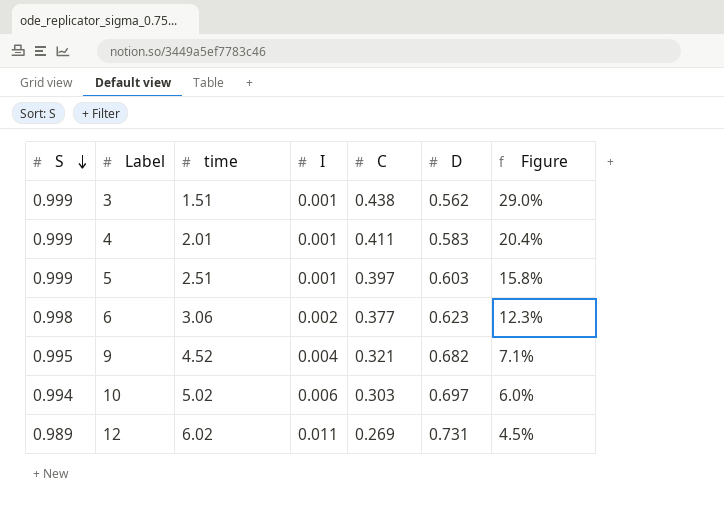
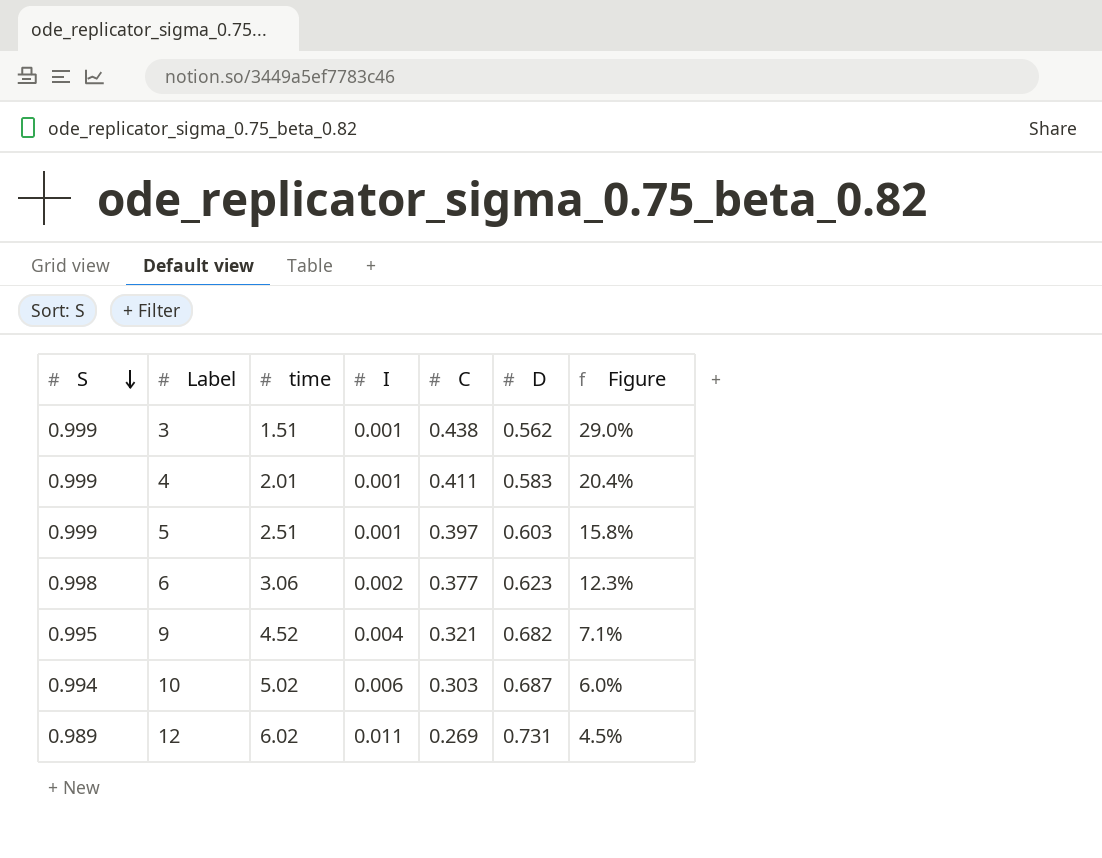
10 | D: 0.697 -> 0.687

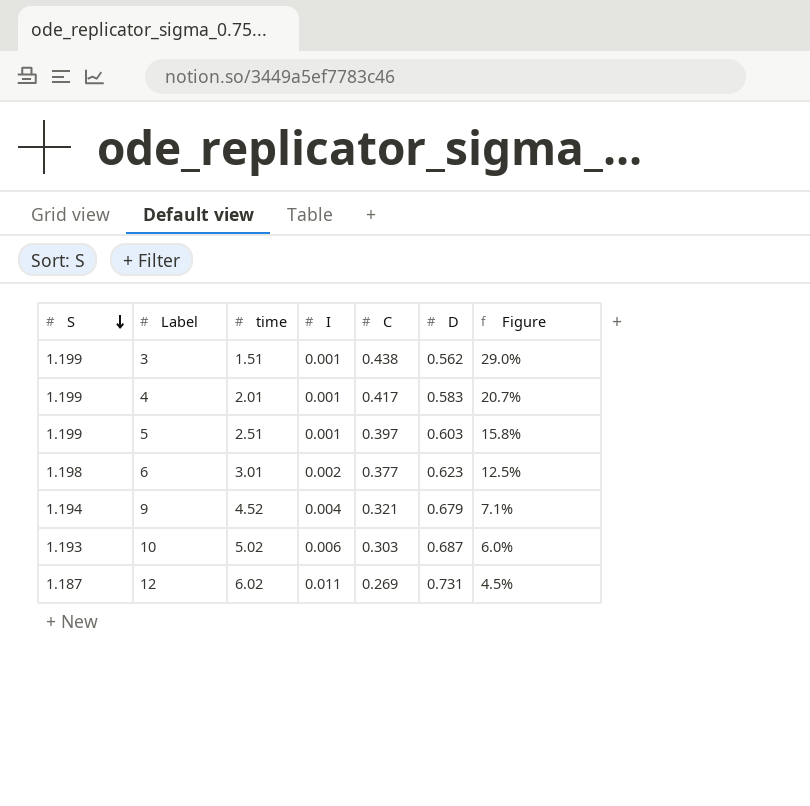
3 | S: 0.999 -> 1.199
4 | S: 0.999 -> 1.199
4 | C: 0.411 -> 0.417
4 | Figure: 20.4% -> 20.7%
5 | S: 0.999 -> 1.199
6 | S: 0.998 -> 1.198
6 | time: 3.06 -> 3.01
6 | Figure: 12.3% -> 12.5%
9 | S: 0.995 -> 1.194
9 | D: 0.682 -> 0.679
10 | S: 0.994 -> 1.193
12 | S: 0.989 -> 1.187

